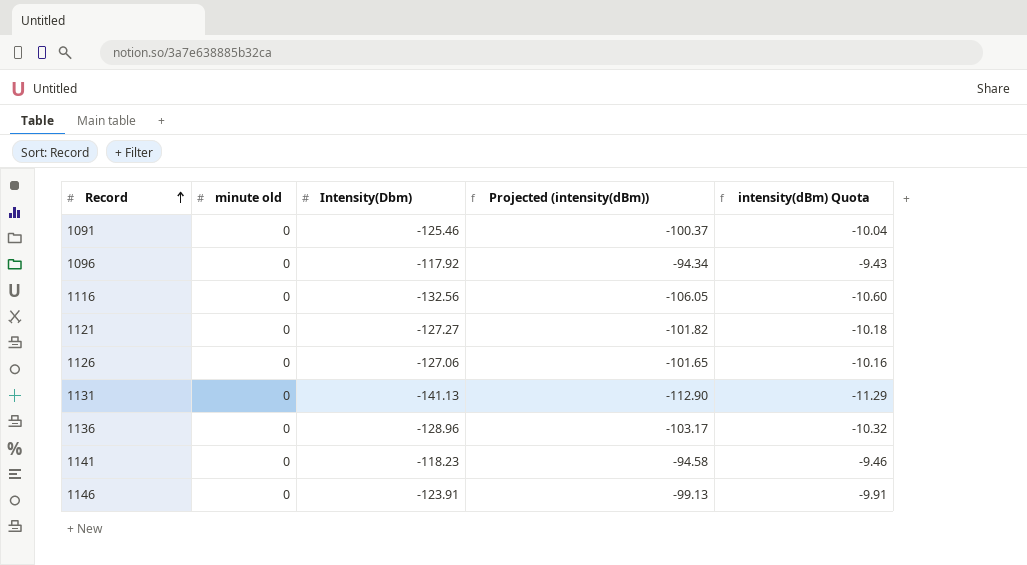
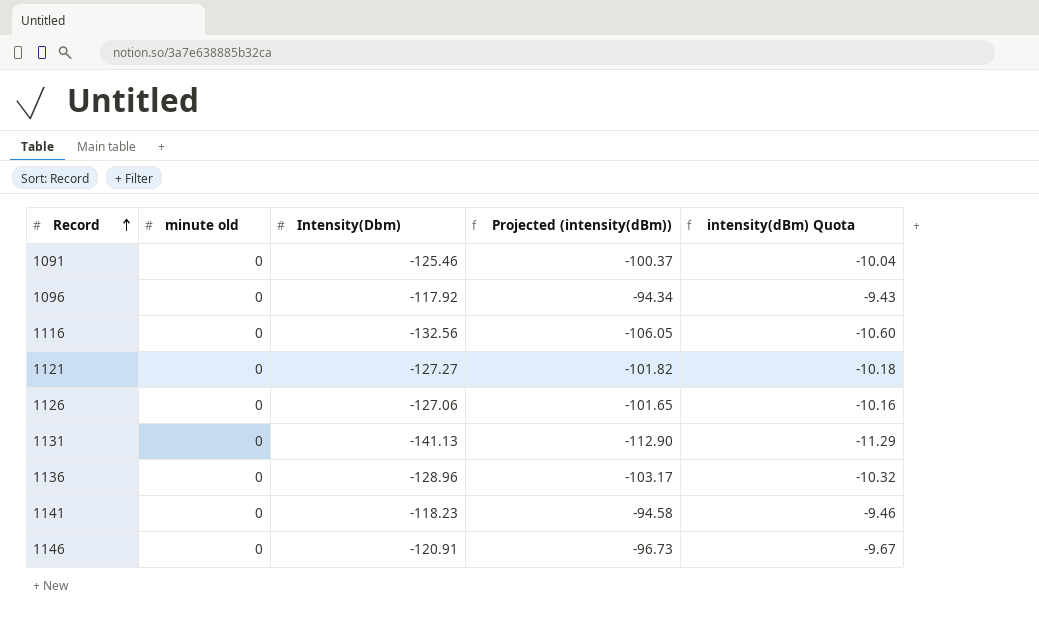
1146 | Intensity(Dbm): -123.91 -> -120.91
1146 | Projected (intensity(dBm)): -99.13 -> -96.73
1146 | intensity(dBm) Quota: -9.91 -> -9.67

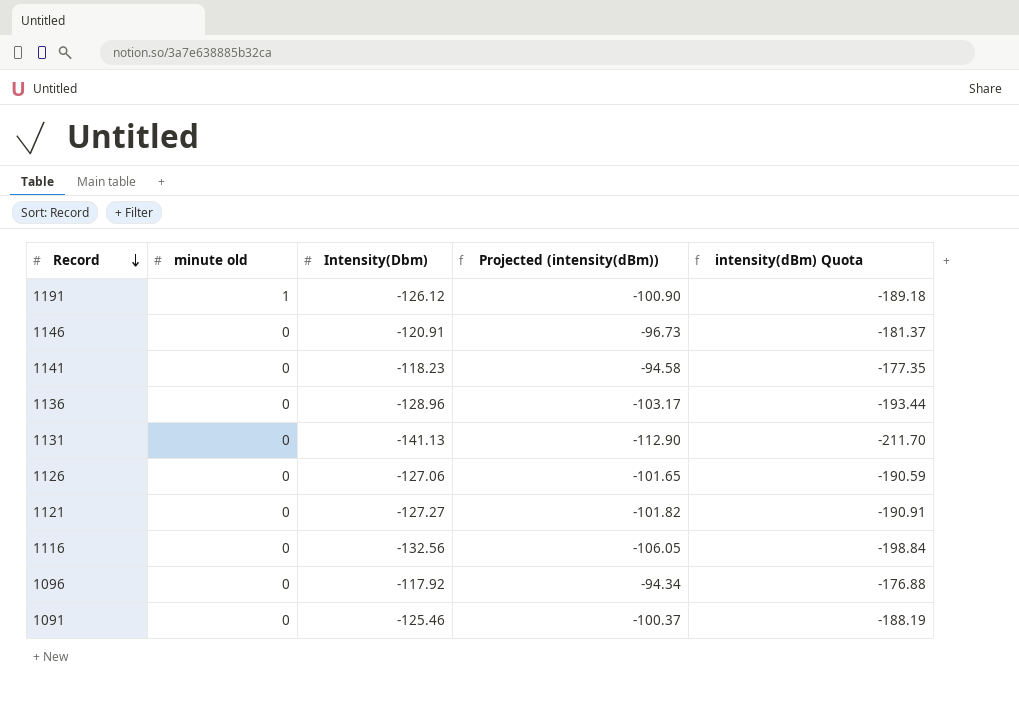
row order: Record ascending -> Record descending
column intensity(dBm) Quota | formula: [Intensity(Dbm)] * 0.08 -> [Intensity(Dbm)] * 1.5
row 1191: none -> 1 | -126.12 | -100.90 | -189.18

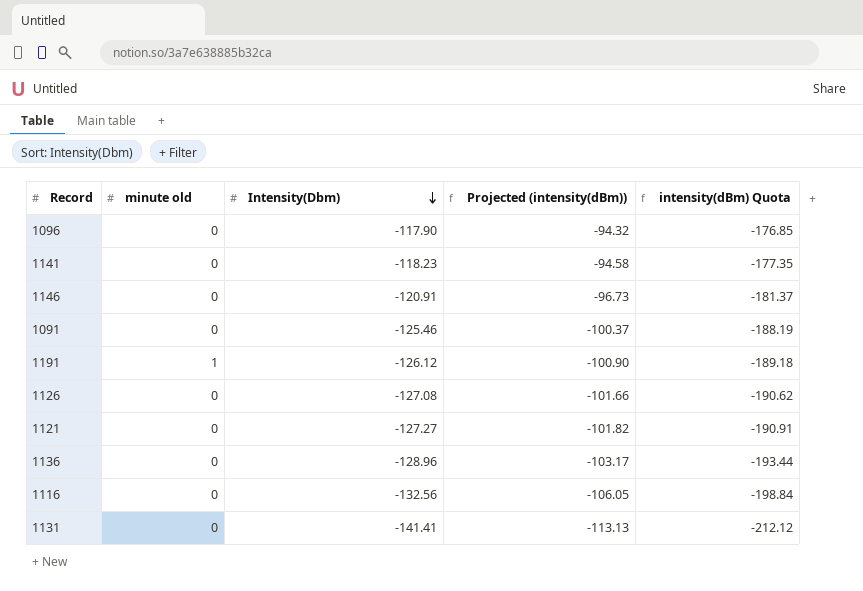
row order: Record descending -> Intensity(Dbm) descending
1096 | Intensity(Dbm): -117.92 -> -117.90
1096 | Projected (intensity(dBm)): -94.34 -> -94.32
1096 | intensity(dBm) Quota: -176.88 -> -176.85
1126 | Intensity(Dbm): -127.06 -> -127.08
1126 | Projected (intensity(dBm)): -101.65 -> -101.66
1126 | intensity(dBm) Quota: -190.59 -> -190.62
1131 | Intensity(Dbm): -141.13 -> -141.41
1131 | Projected (intensity(dBm)): -112.90 -> -113.13
1131 | intensity(dBm) Quota: -211.70 -> -212.12

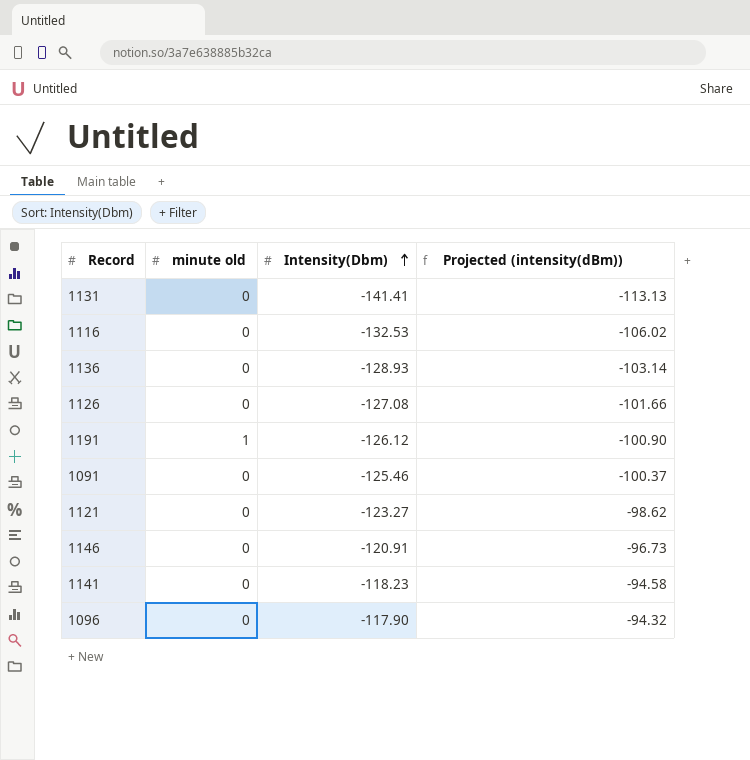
row order: Intensity(Dbm) descending -> Intensity(Dbm) ascending
column intensity(dBm) Quota | formula: [Intensity(Dbm)] * 1.5 -> none
1116 | Intensity(Dbm): -132.56 -> -132.53
1116 | Projected (intensity(dBm)): -106.05 -> -106.02
1136 | Intensity(Dbm): -128.96 -> -128.93
1136 | Projected (intensity(dBm)): -103.17 -> -103.14
1121 | Intensity(Dbm): -127.27 -> -123.27
1121 | Projected (intensity(dBm)): -101.82 -> -98.62

